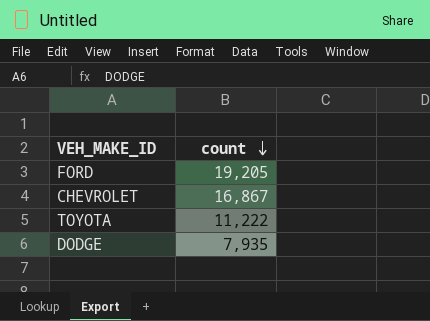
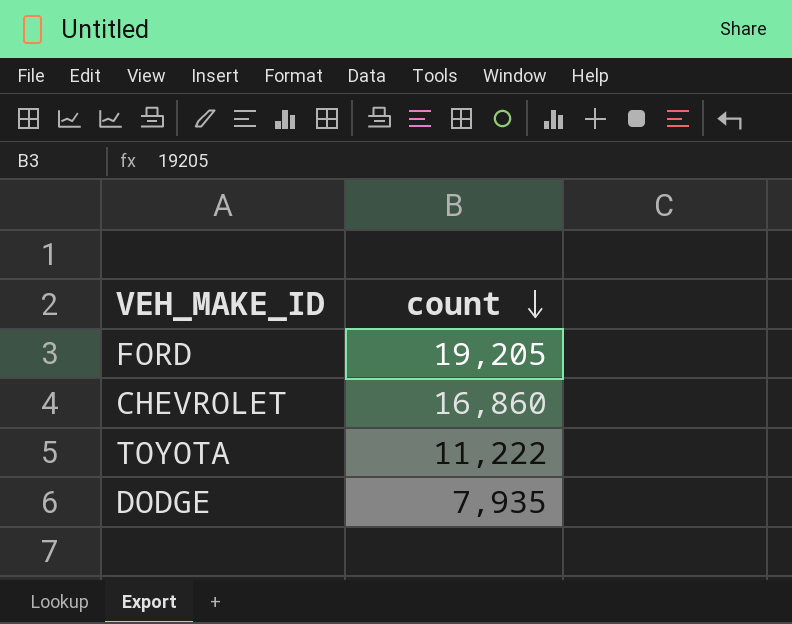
CHEVROLET | count: 16,867 -> 16,860

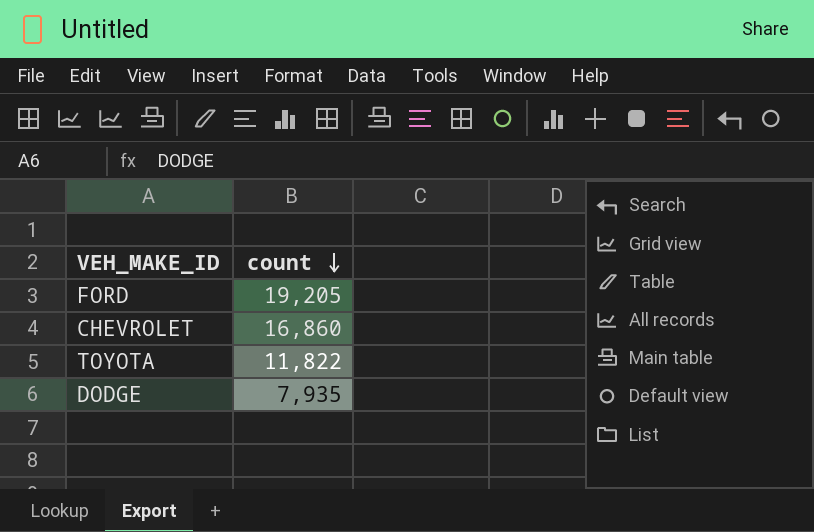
TOYOTA | count: 11,222 -> 11,822

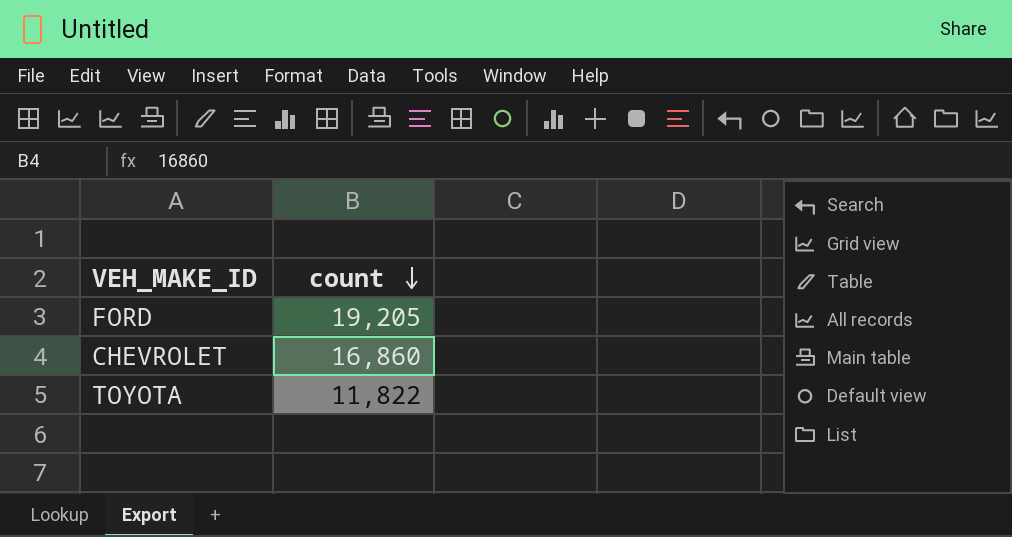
row DODGE: 7,935 -> none

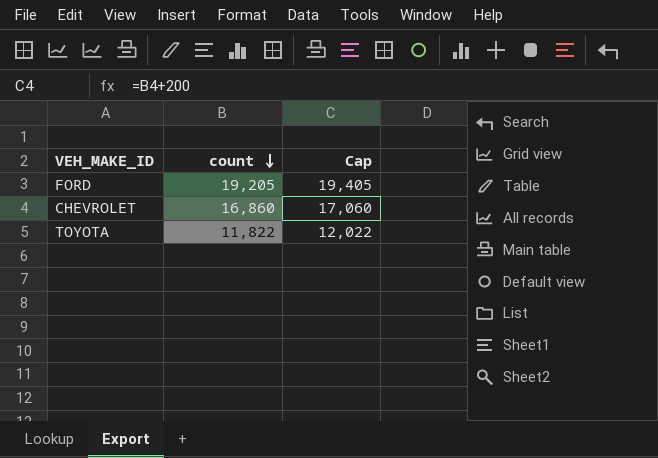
column Cap | formula: none -> [count] + 200

